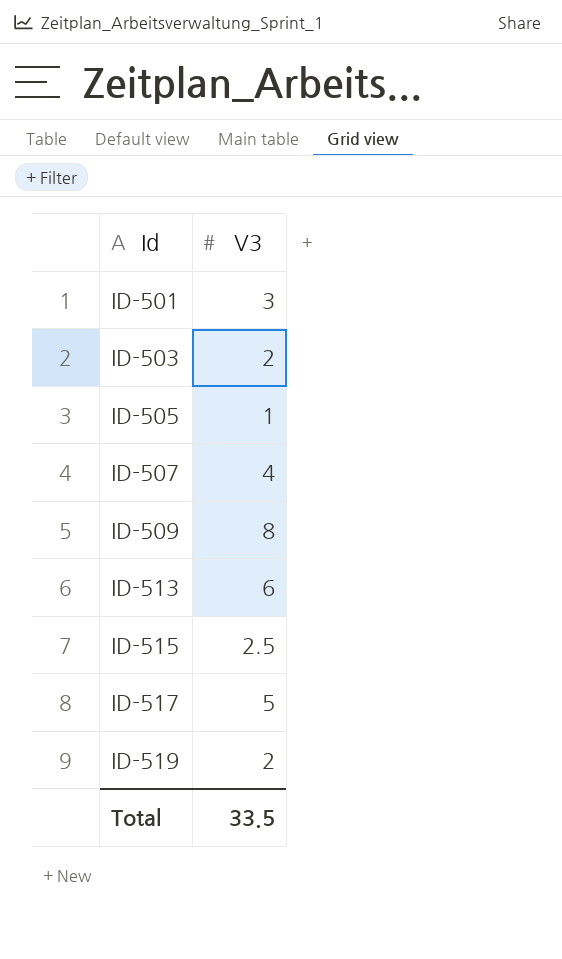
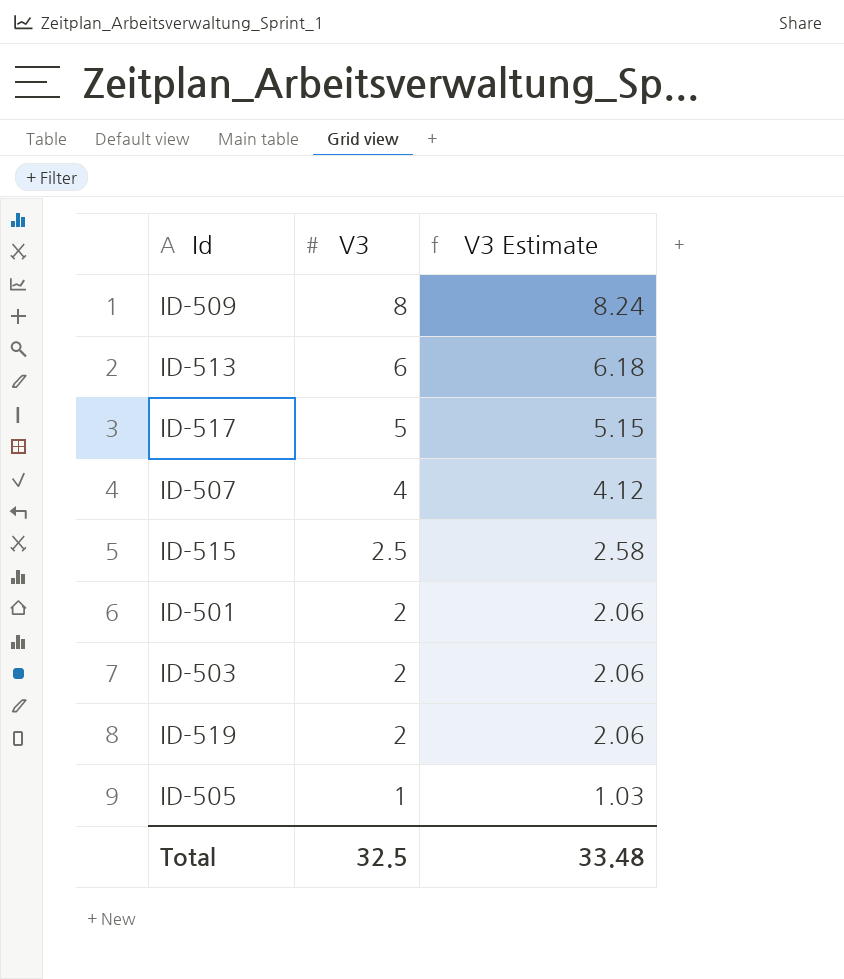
row order: Id ascending -> V3 descending
column V3 Estimate | formula: none -> [V3] * 1.03
ID-501 | V3: 3 -> 2
Total | V3: 33.5 -> 32.5

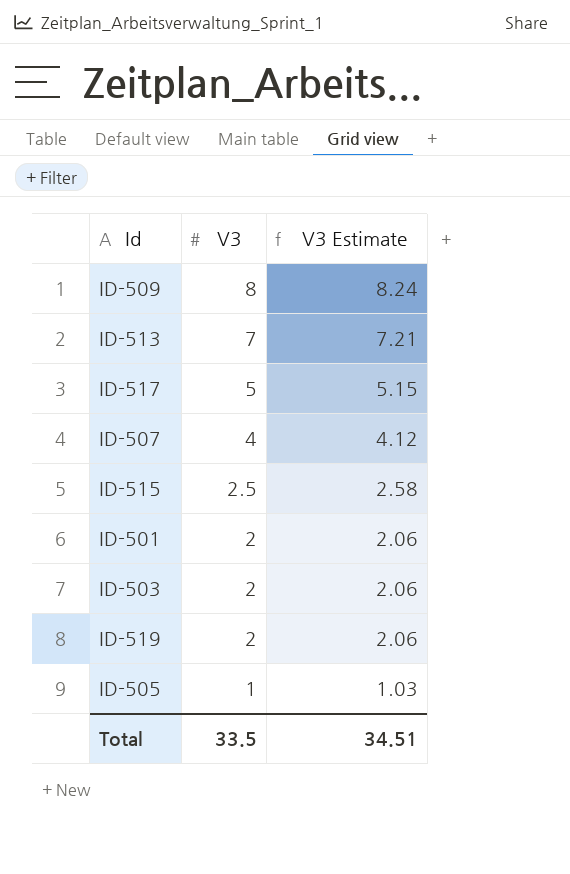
ID-513 | V3: 6 -> 7
ID-513 | V3 Estimate: 6.18 -> 7.21
Total | V3: 32.5 -> 33.5
Total | V3 Estimate: 33.48 -> 34.51

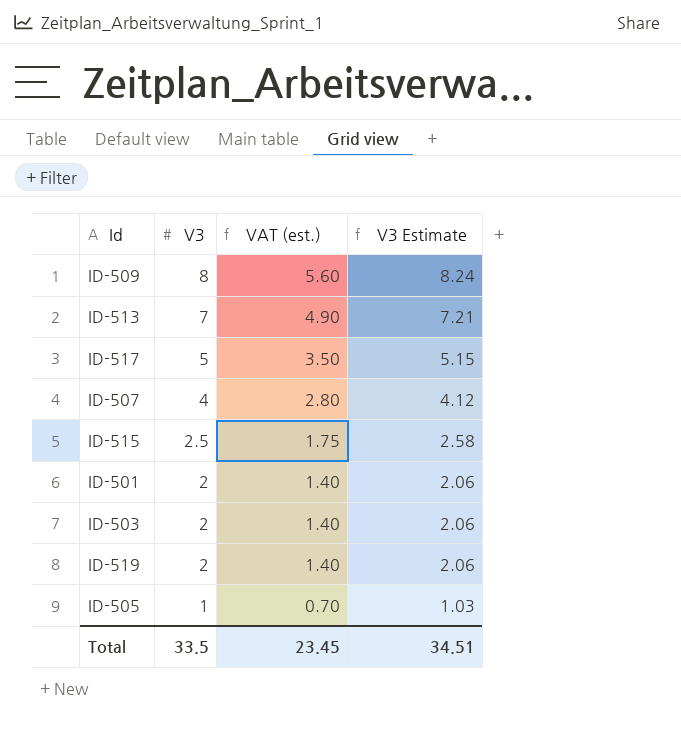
column VAT (est.) | formula: none -> [V3] * 0.7

